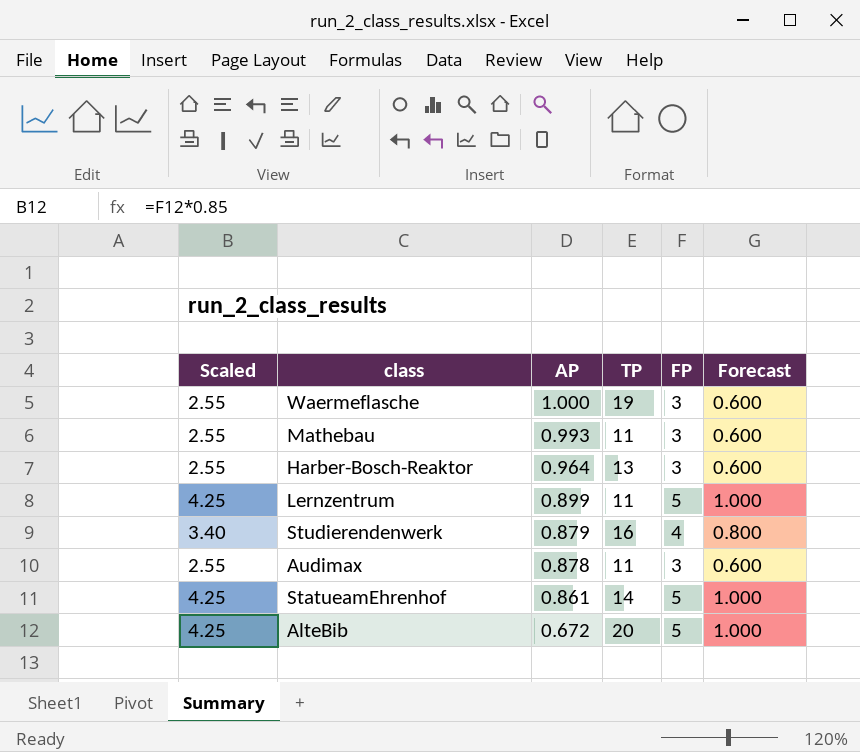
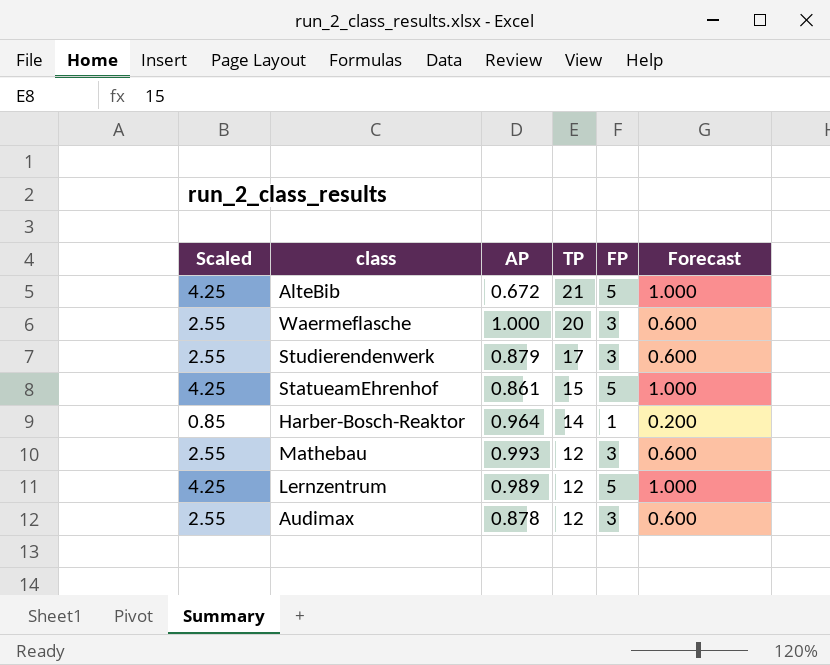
row order: AP descending -> TP descending
AlteBib | TP: 20 -> 21
Waermeflasche | TP: 19 -> 20
Studierendenwerk | Scaled: 3.40 -> 2.55
Studierendenwerk | TP: 16 -> 17
Studierendenwerk | FP: 4 -> 3
Studierendenwerk | Forecast: 0.800 -> 0.600
StatueamEhrenhof | TP: 14 -> 15
Harber-Bosch-Reaktor | Scaled: 2.55 -> 0.85
Harber-Bosch-Reaktor | TP: 13 -> 14
Harber-Bosch-Reaktor | FP: 3 -> 1
Harber-Bosch-Reaktor | Forecast: 0.600 -> 0.200
Mathebau | TP: 11 -> 12
Lernzentrum | AP: 0.899 -> 0.989
Lernzentrum | TP: 11 -> 12
Audimax | TP: 11 -> 12

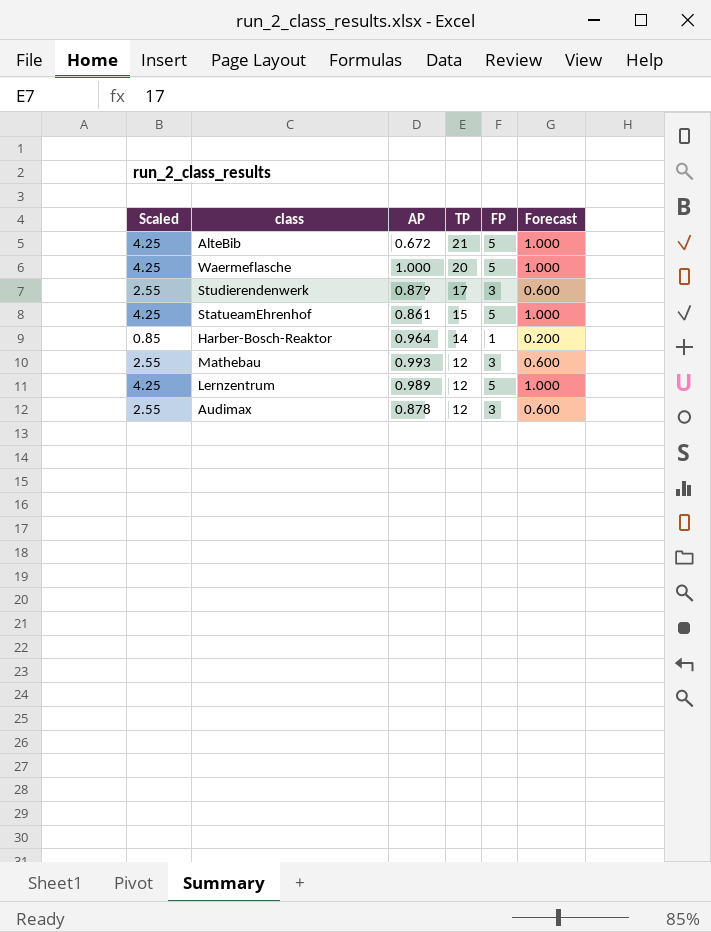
Waermeflasche | Scaled: 2.55 -> 4.25
Waermeflasche | FP: 3 -> 5
Waermeflasche | Forecast: 0.600 -> 1.000

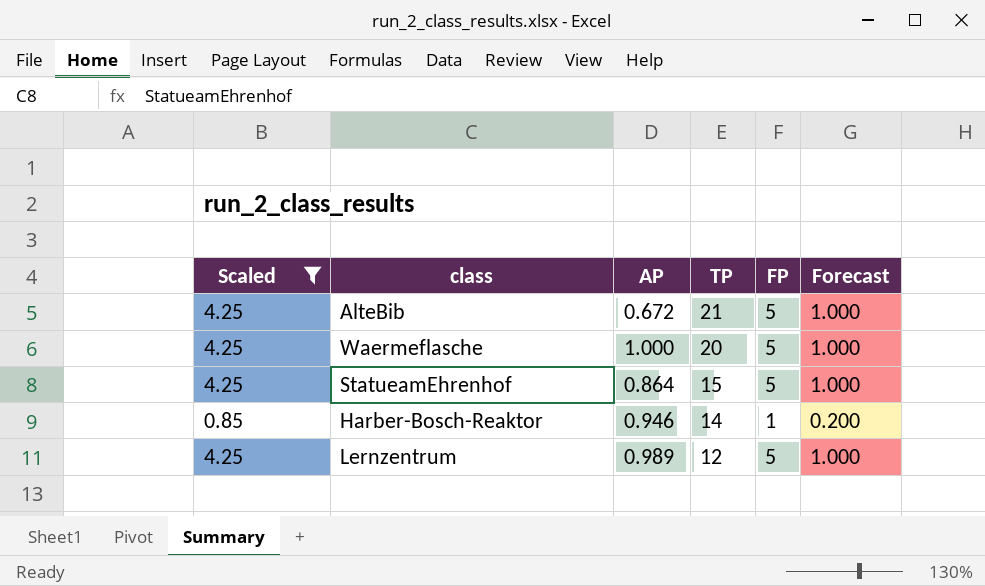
filter: none -> Scaled != 2.55
StatueamEhrenhof | AP: 0.861 -> 0.864
Harber-Bosch-Reaktor | AP: 0.964 -> 0.946

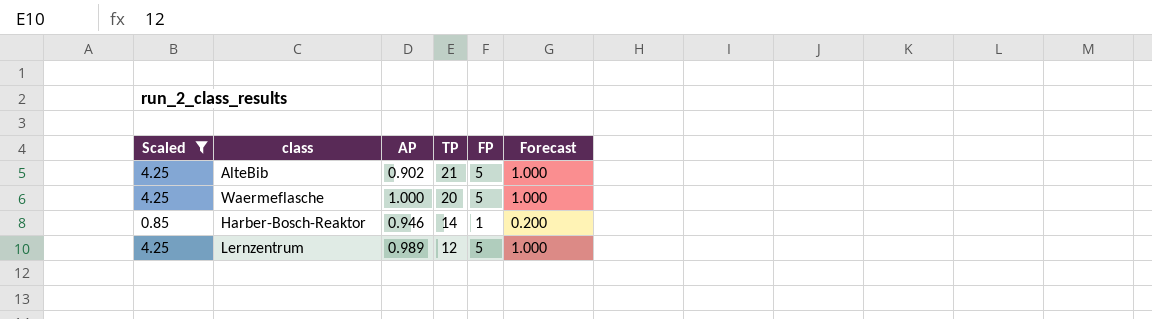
row StatueamEhrenhof: 4.25 | 0.864 | 15 | 5 | 1.000 -> none
AlteBib | AP: 0.672 -> 0.902

